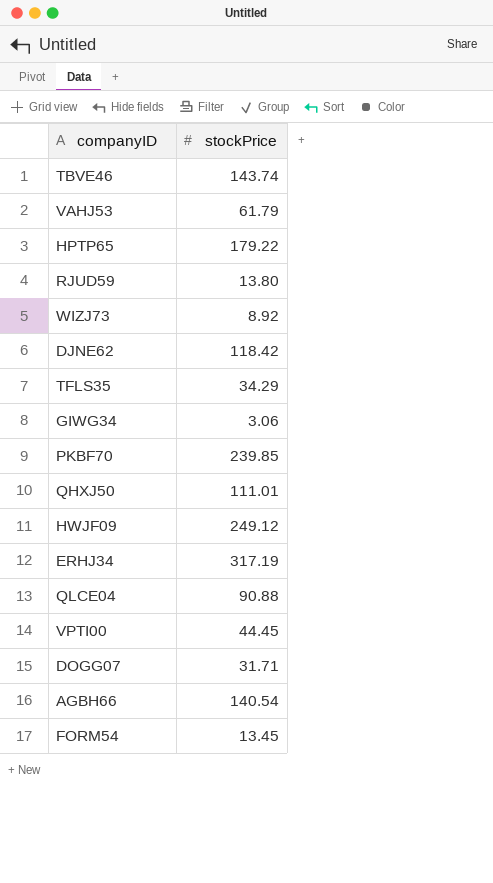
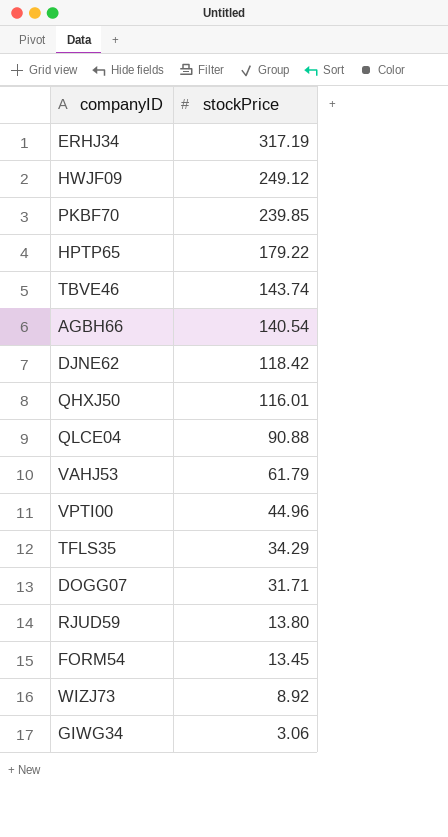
row order: none -> stockPrice descending
QHXJ50 | stockPrice: 111.01 -> 116.01
VPTI00 | stockPrice: 44.45 -> 44.96

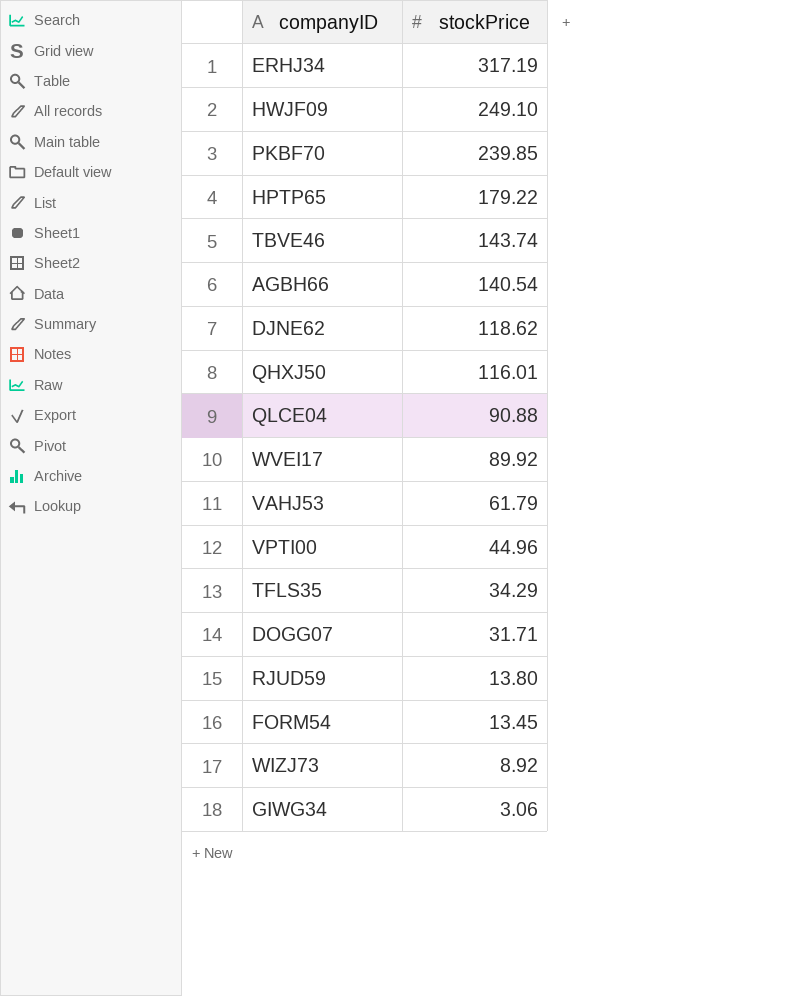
HWJF09 | stockPrice: 249.12 -> 249.10
DJNE62 | stockPrice: 118.42 -> 118.62
row WVEI17: none -> 89.92

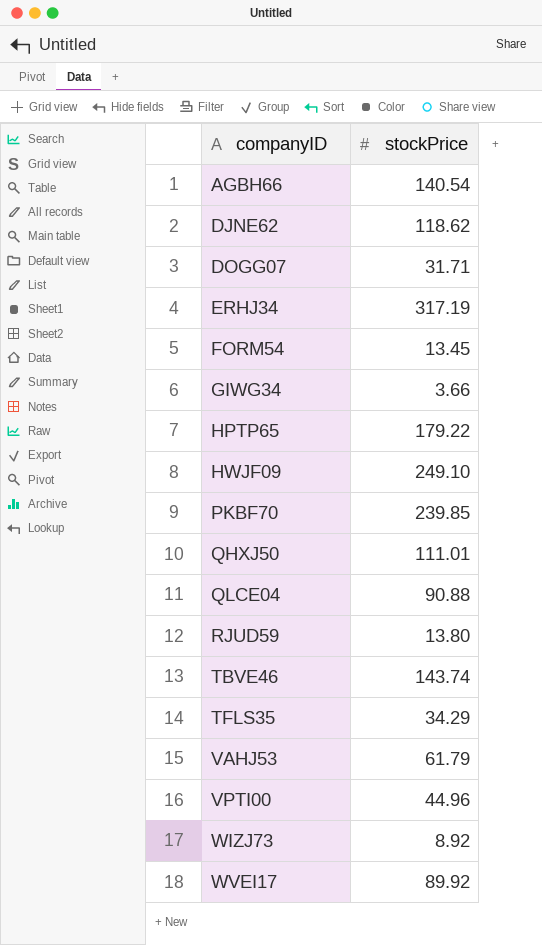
row order: stockPrice descending -> companyID ascending
GIWG34 | stockPrice: 3.06 -> 3.66
QHXJ50 | stockPrice: 116.01 -> 111.01

